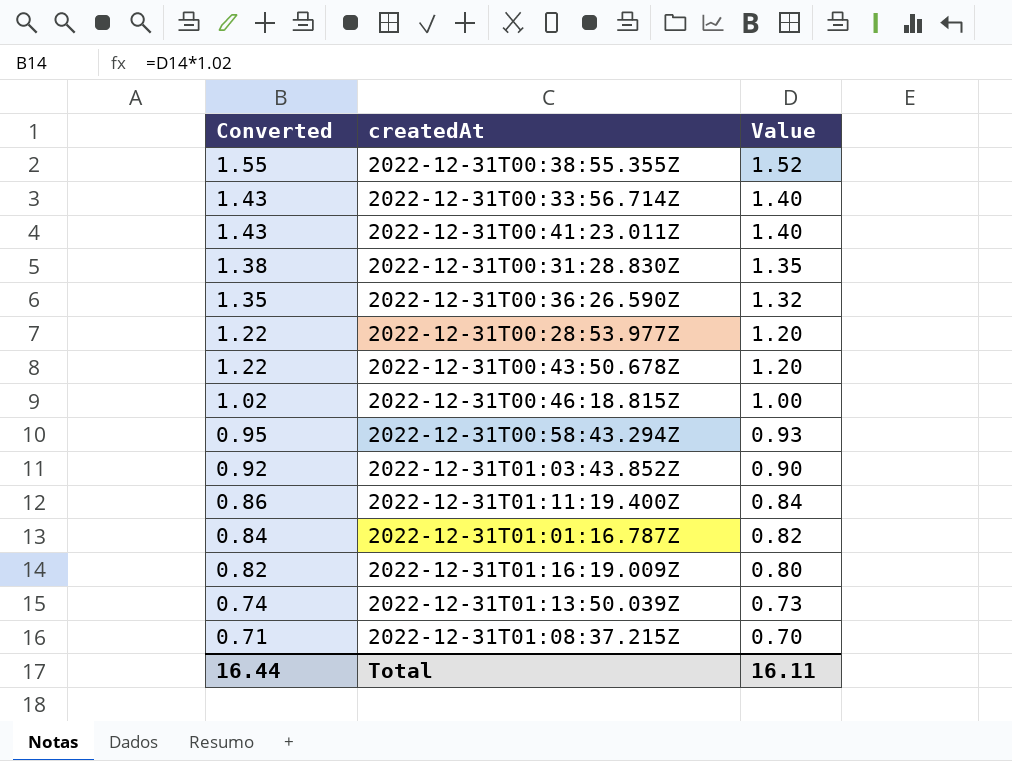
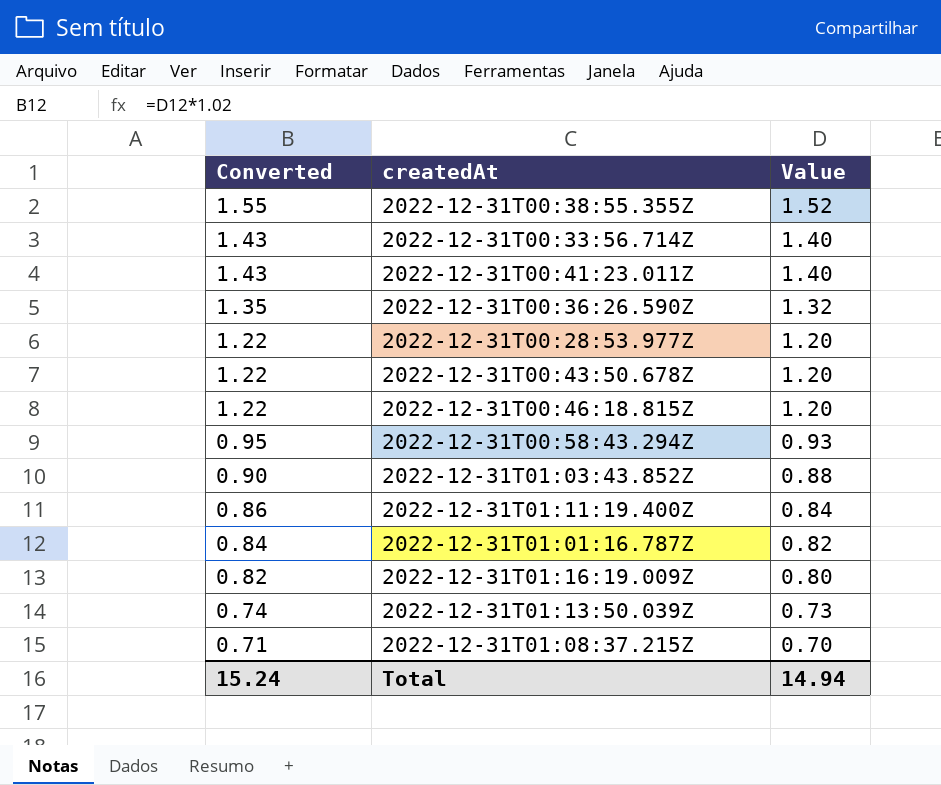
row 2022-12-31T00:31:28.830Z: 1.38 | 1.35 -> none
2022-12-31T00:46:18.815Z | Converted: 1.02 -> 1.22
2022-12-31T00:46:18.815Z | Value: 1.00 -> 1.20
2022-12-31T01:03:43.852Z | Converted: 0.92 -> 0.90
2022-12-31T01:03:43.852Z | Value: 0.90 -> 0.88
Total | Converted: 16.44 -> 15.24
Total | Value: 16.11 -> 14.94

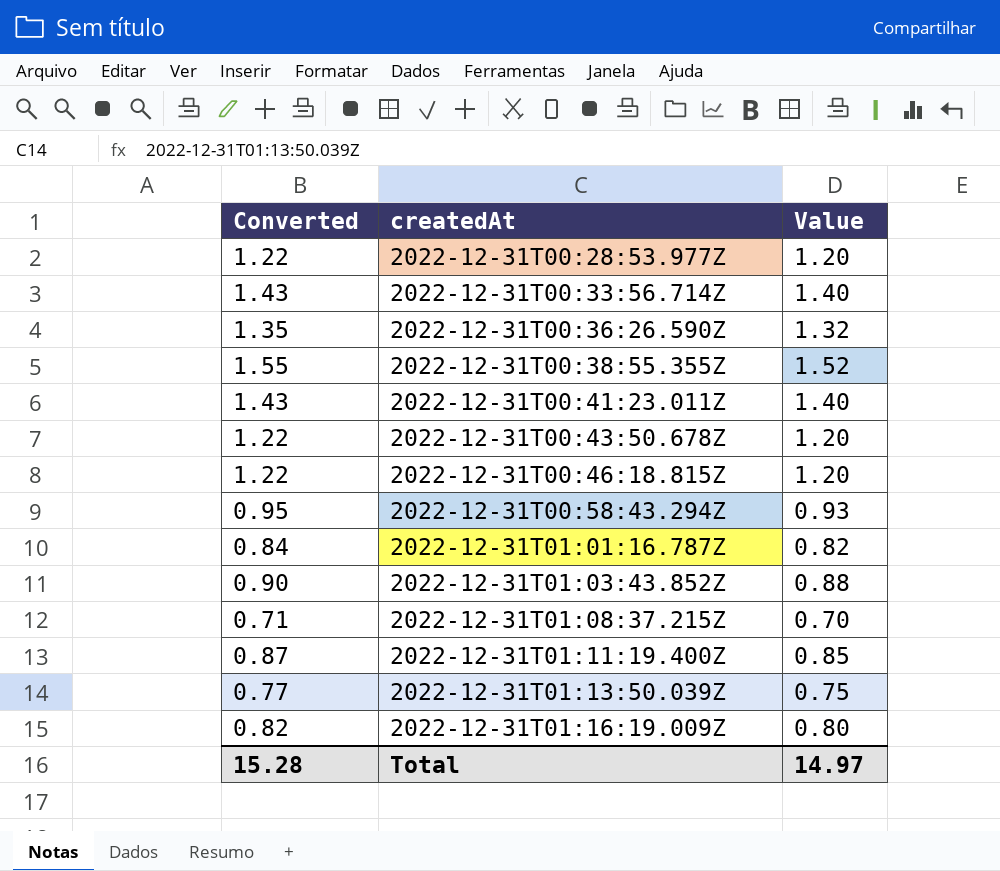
row order: Converted descending -> createdAt ascending
2022-12-31T01:11:19.400Z | Converted: 0.86 -> 0.87
2022-12-31T01:11:19.400Z | Value: 0.84 -> 0.85
2022-12-31T01:13:50.039Z | Converted: 0.74 -> 0.77
2022-12-31T01:13:50.039Z | Value: 0.73 -> 0.75
Total | Converted: 15.24 -> 15.28
Total | Value: 14.94 -> 14.97

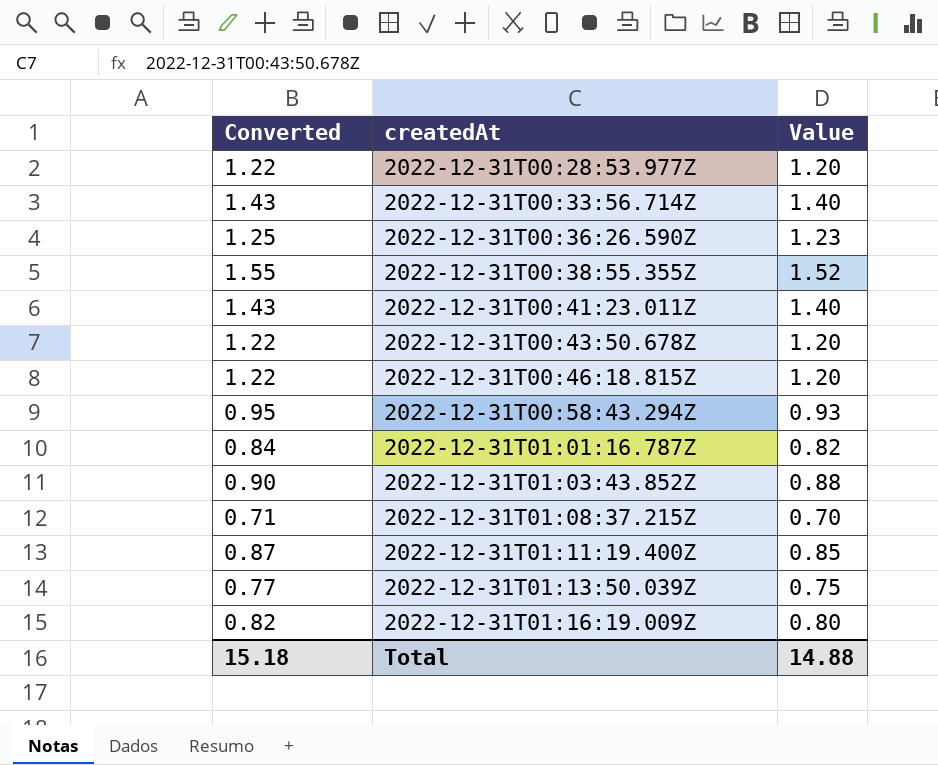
2022-12-31T00:36:26.590Z | Converted: 1.35 -> 1.25
2022-12-31T00:36:26.590Z | Value: 1.32 -> 1.23
Total | Converted: 15.28 -> 15.18
Total | Value: 14.97 -> 14.88

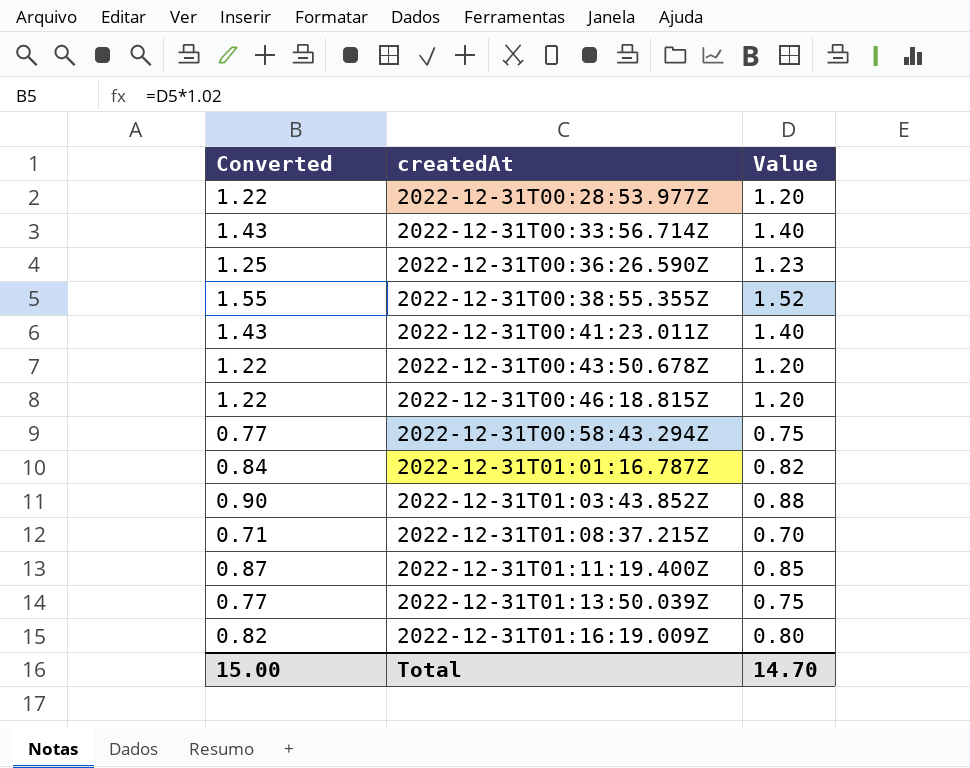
2022-12-31T00:58:43.294Z | Converted: 0.95 -> 0.77
2022-12-31T00:58:43.294Z | Value: 0.93 -> 0.75
Total | Converted: 15.18 -> 15.00
Total | Value: 14.88 -> 14.70

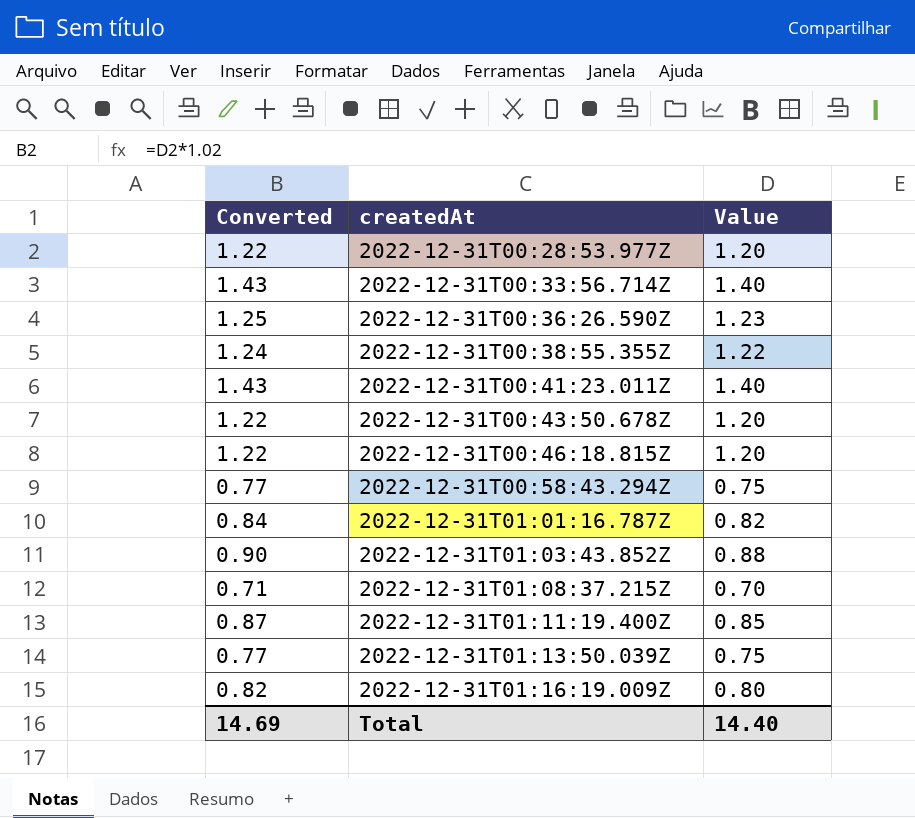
2022-12-31T00:38:55.355Z | Converted: 1.55 -> 1.24
2022-12-31T00:38:55.355Z | Value: 1.52 -> 1.22
Total | Converted: 15.00 -> 14.69
Total | Value: 14.70 -> 14.40

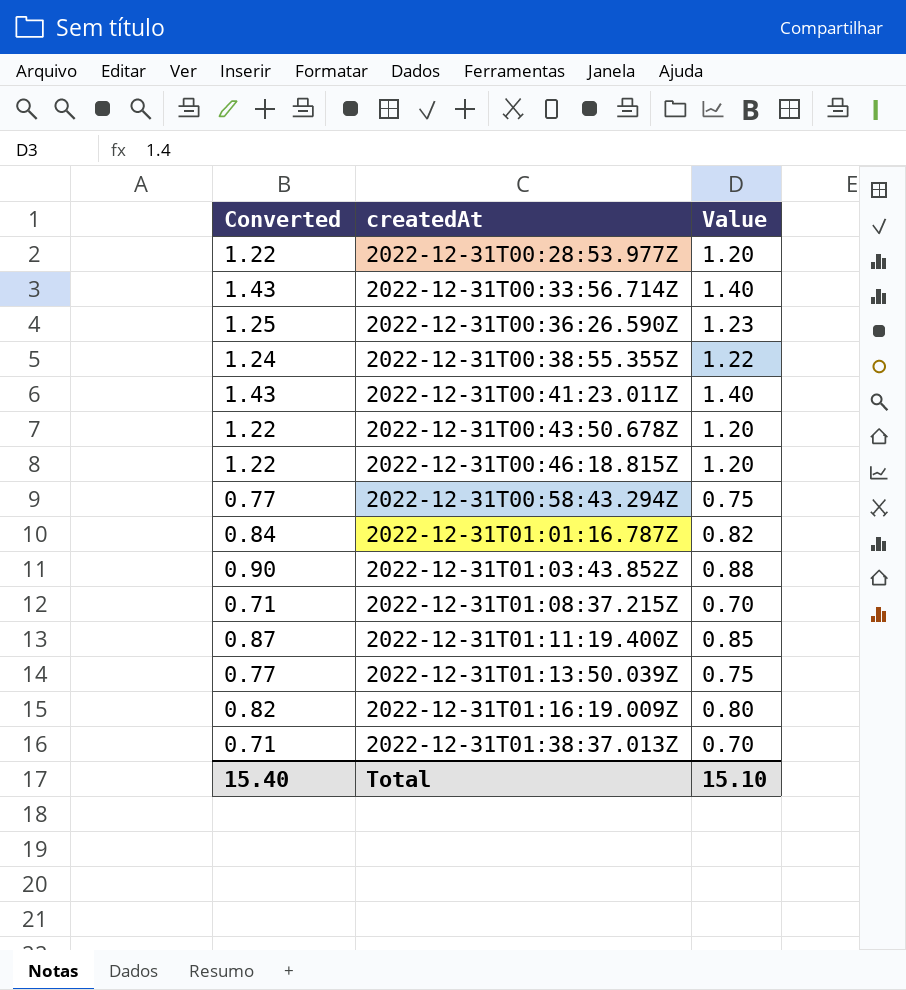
row 2022-12-31T01:38:37.013Z: none -> 0.71 | 0.70
Total | Converted: 14.69 -> 15.40
Total | Value: 14.40 -> 15.10

